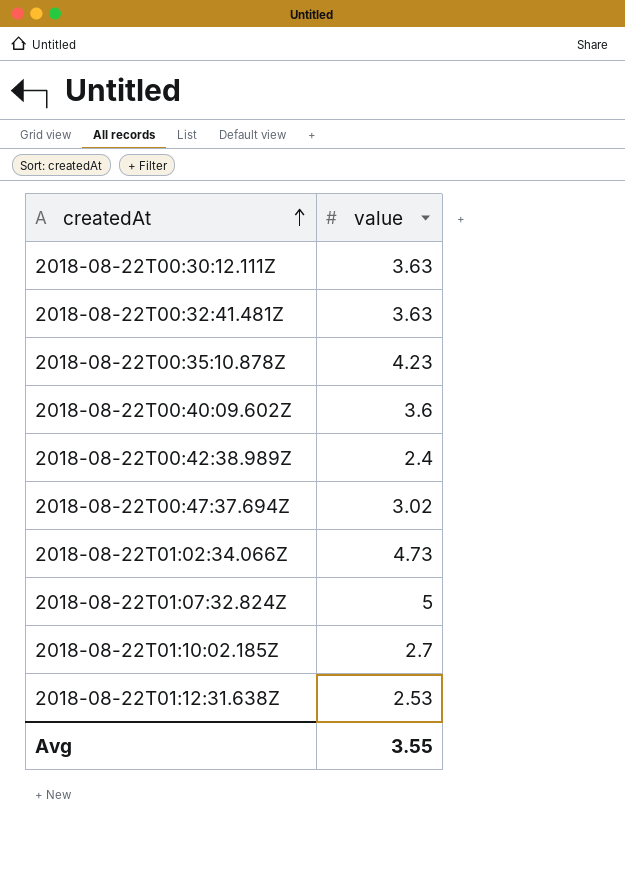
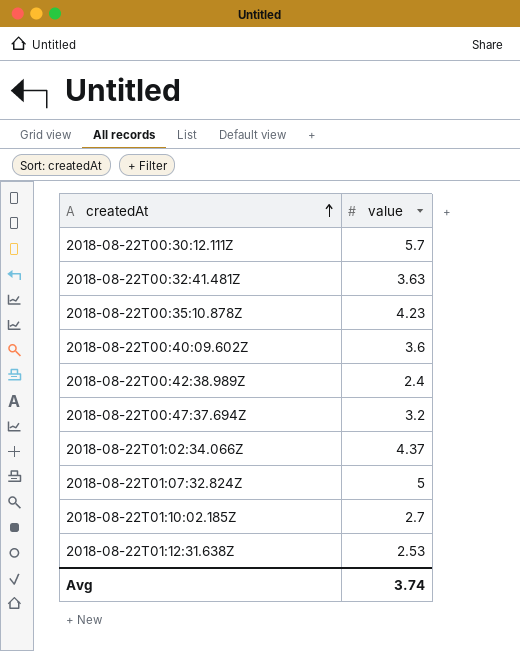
2018-08-22T00:30:12.111Z | value: 3.63 -> 5.7
2018-08-22T00:47:37.694Z | value: 3.02 -> 3.2
2018-08-22T01:02:34.066Z | value: 4.73 -> 4.37
Avg | value: 3.55 -> 3.74

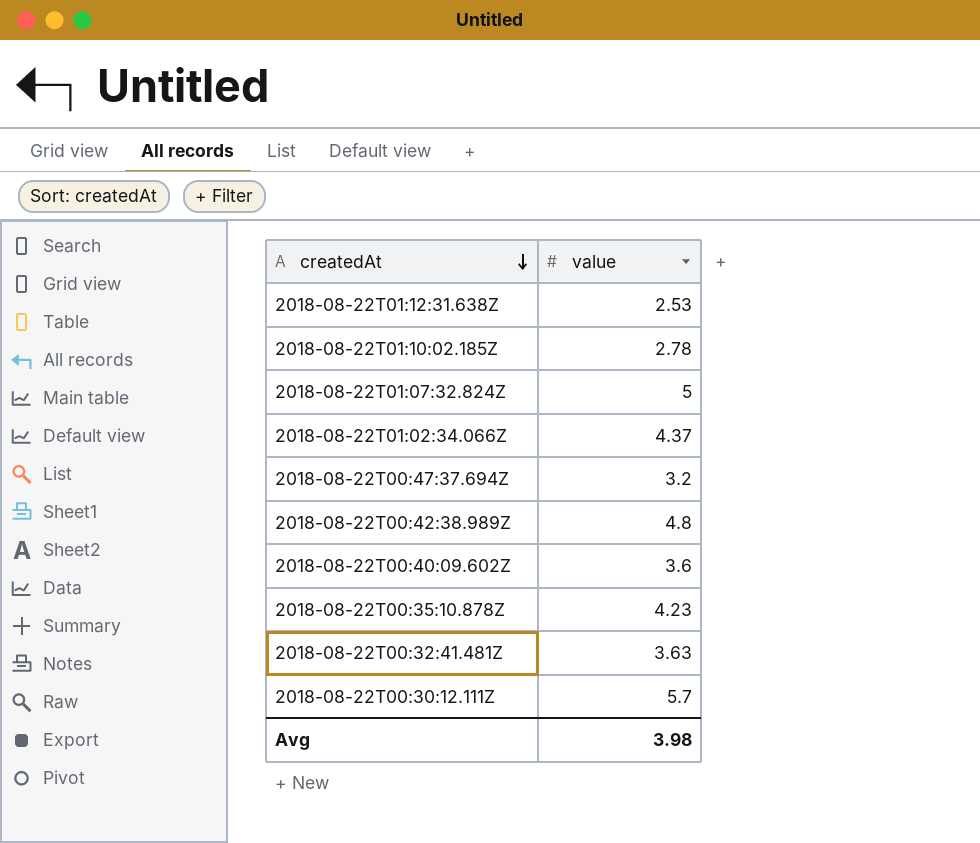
row order: createdAt ascending -> createdAt descending
2018-08-22T01:10:02.185Z | value: 2.7 -> 2.78
2018-08-22T00:42:38.989Z | value: 2.4 -> 4.8
Avg | value: 3.74 -> 3.98

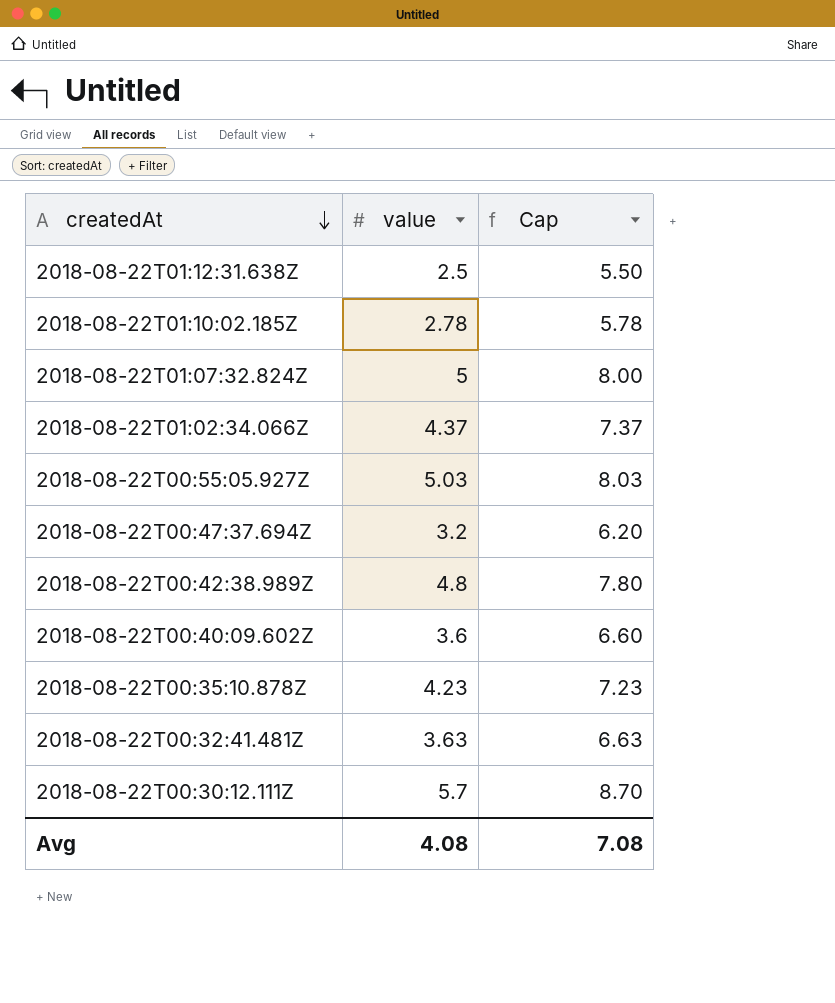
column Cap | formula: none -> [value] + 3
2018-08-22T01:12:31.638Z | value: 2.53 -> 2.5
row 2018-08-22T00:55:05.927Z: none -> 5.03 | 8.03
Avg | value: 3.98 -> 4.08

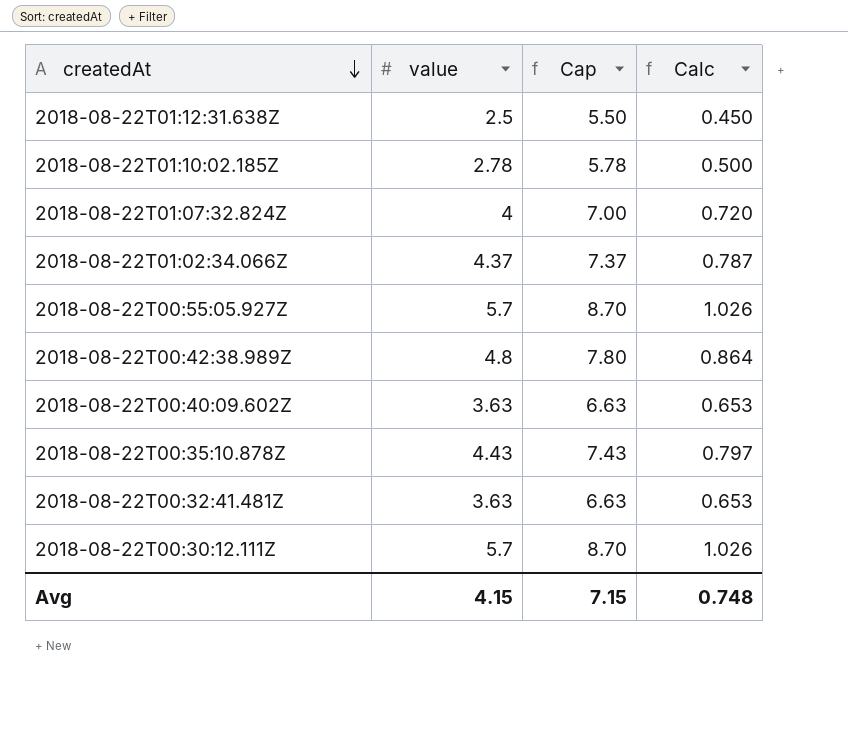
column Calc | formula: none -> [value] * 0.18
row 2018-08-22T00:47:37.694Z: 3.2 | 6.20 -> none
2018-08-22T01:07:32.824Z | value: 5 -> 4
2018-08-22T01:07:32.824Z | Cap: 8.00 -> 7.00
2018-08-22T00:55:05.927Z | value: 5.03 -> 5.7
2018-08-22T00:55:05.927Z | Cap: 8.03 -> 8.70
2018-08-22T00:40:09.602Z | value: 3.6 -> 3.63
2018-08-22T00:40:09.602Z | Cap: 6.60 -> 6.63
2018-08-22T00:35:10.878Z | value: 4.23 -> 4.43
2018-08-22T00:35:10.878Z | Cap: 7.23 -> 7.43
Avg | value: 4.08 -> 4.15
Avg | Cap: 7.08 -> 7.15

